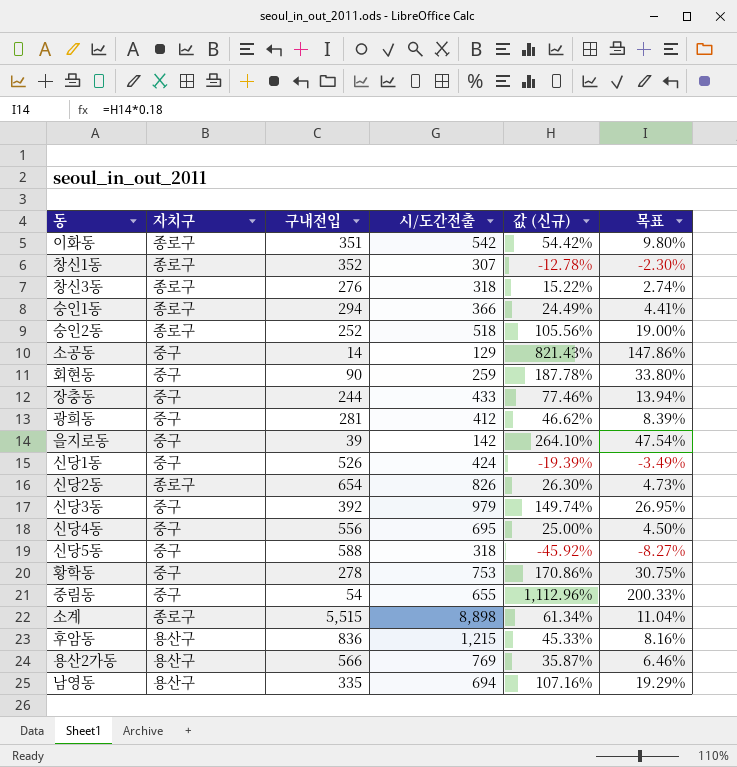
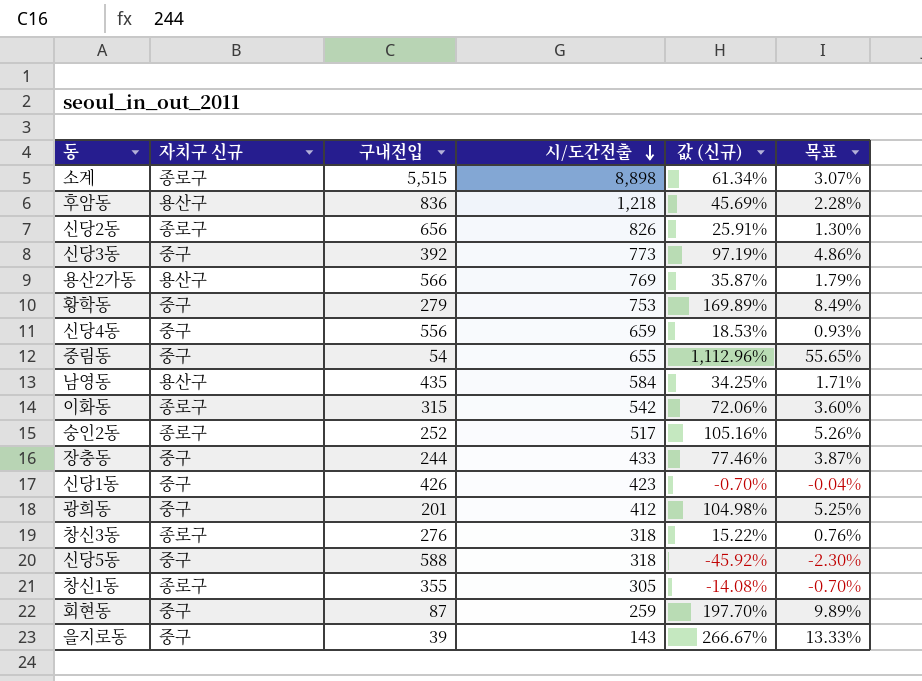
row order: none -> 시/도간전출 descending
column name: 자치구 -> 자치구 신규
column 목표 | formula: [값 (신규)] * 0.18 -> [값 (신규)] * 0.05
row 숭인1동: 종로구 | 294 | 366 | 24.49% | 4.41% -> none
row 소공동: 중구 | 14 | 129 | 821.43% | 147.86% -> none
후암동 | 시/도간전출: 1,215 -> 1,218
후암동 | 값 (신규): 45.33% -> 45.69%
신당2동 | 구내전입: 654 -> 656
신당2동 | 값 (신규): 26.30% -> 25.91%
신당3동 | 시/도간전출: 979 -> 773
신당3동 | 값 (신규): 149.74% -> 97.19%
황학동 | 구내전입: 278 -> 279
황학동 | 값 (신규): 170.86% -> 169.89%
신당4동 | 시/도간전출: 695 -> 659
신당4동 | 값 (신규): 25.00% -> 18.53%
남영동 | 구내전입: 335 -> 435
남영동 | 시/도간전출: 694 -> 584
남영동 | 값 (신규): 107.16% -> 34.25%
이화동 | 구내전입: 351 -> 315
이화동 | 값 (신규): 54.42% -> 72.06%
숭인2동 | 시/도간전출: 518 -> 517
숭인2동 | 값 (신규): 105.56% -> 105.16%
신당1동 | 구내전입: 526 -> 426
신당1동 | 시/도간전출: 424 -> 423
신당1동 | 값 (신규): -19.39% -> -0.70%
광희동 | 구내전입: 281 -> 201
광희동 | 값 (신규): 46.62% -> 104.98%
창신1동 | 구내전입: 352 -> 355
창신1동 | 시/도간전출: 307 -> 305
창신1동 | 값 (신규): -12.78% -> -14.08%
회현동 | 구내전입: 90 -> 87
회현동 | 값 (신규): 187.78% -> 197.70%
을지로동 | 시/도간전출: 142 -> 143
을지로동 | 값 (신규): 264.10% -> 266.67%

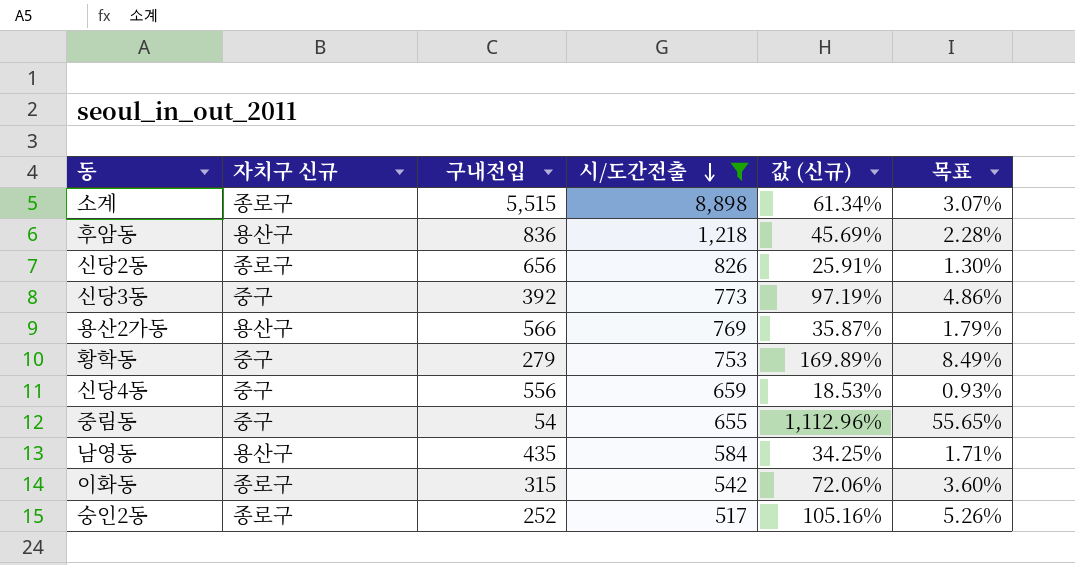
filter: none -> 시/도간전출 >= 517

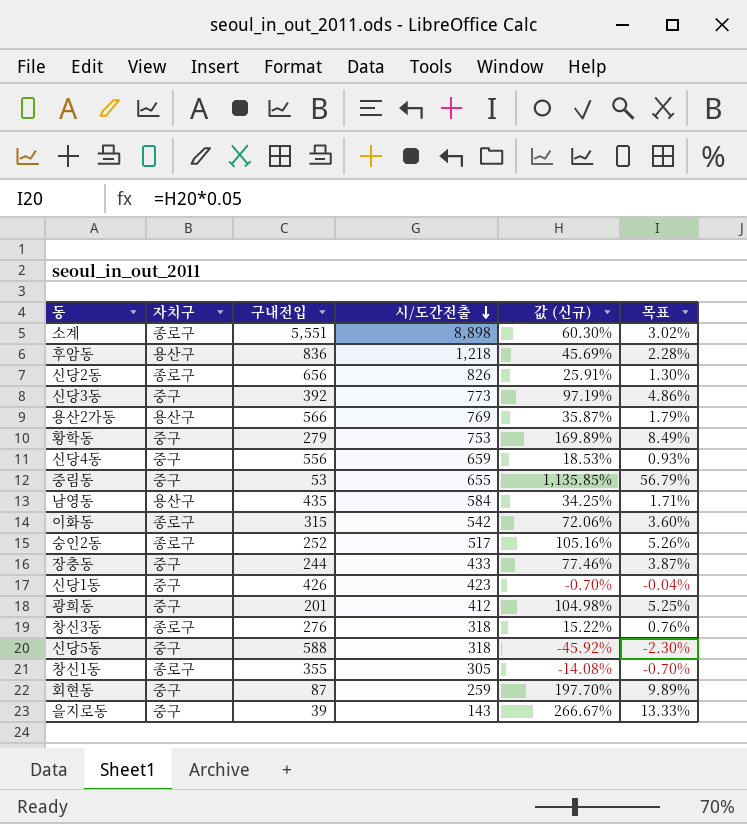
filter: 시/도간전출 >= 517 -> none
column name: 자치구 신규 -> 자치구
소계 | 구내전입: 5,515 -> 5,551
소계 | 값 (신규): 61.34% -> 60.30%
소계 | 목표: 3.07% -> 3.02%
중림동 | 구내전입: 54 -> 53
중림동 | 값 (신규): 1,112.96% -> 1,135.85%
중림동 | 목표: 55.65% -> 56.79%

